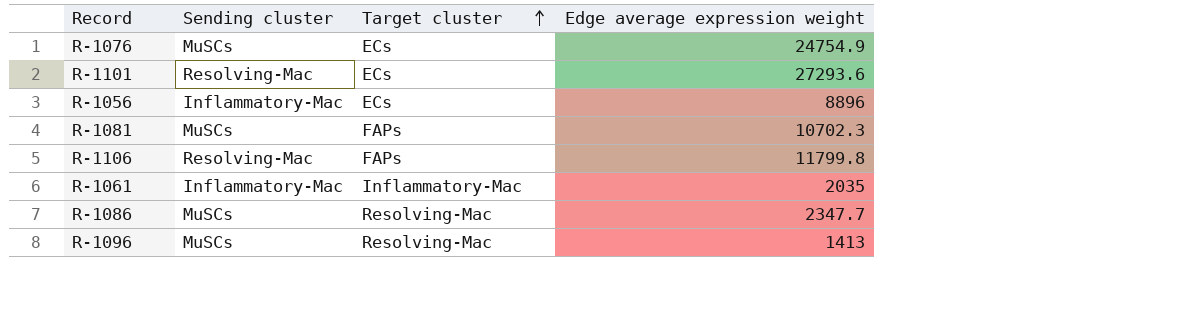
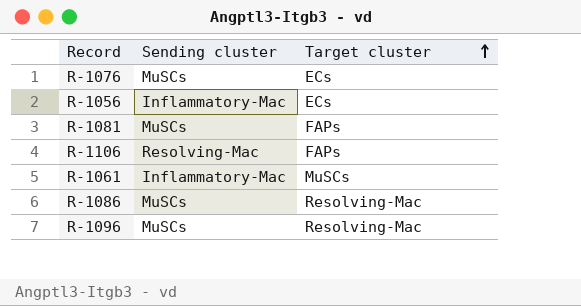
column Edge average expression weight | position: 4 -> none
row R-1101: Resolving-Mac | ECs | 27293.6 -> none
R-1061 | Target cluster: Inflammatory-Mac -> MuSCs

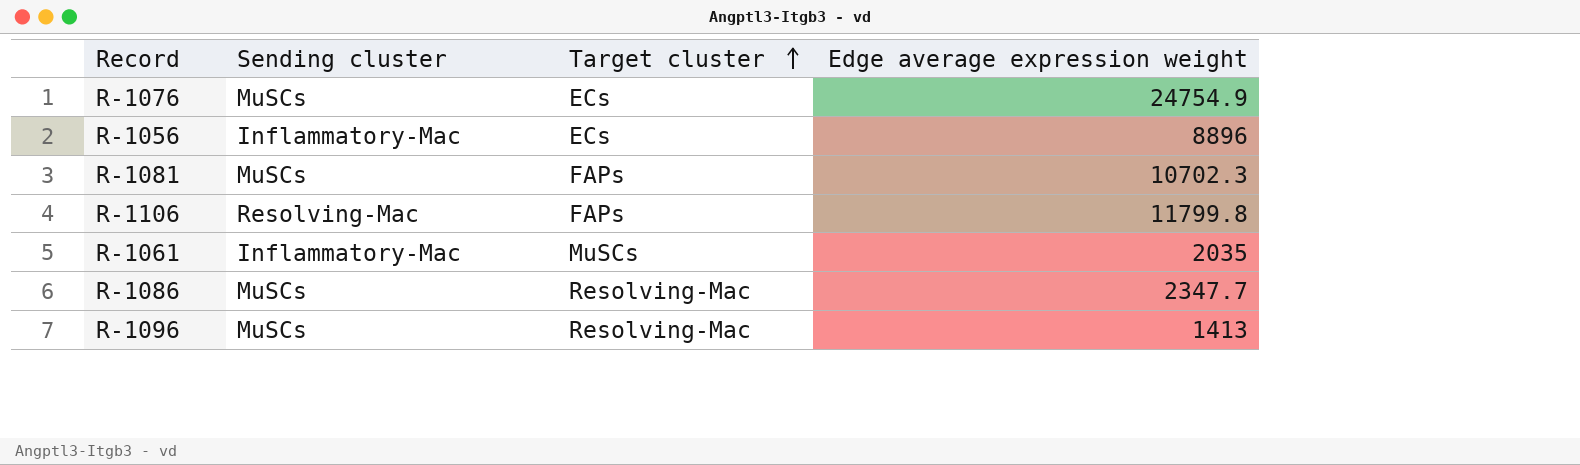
column Edge average expression weight | position: none -> 4

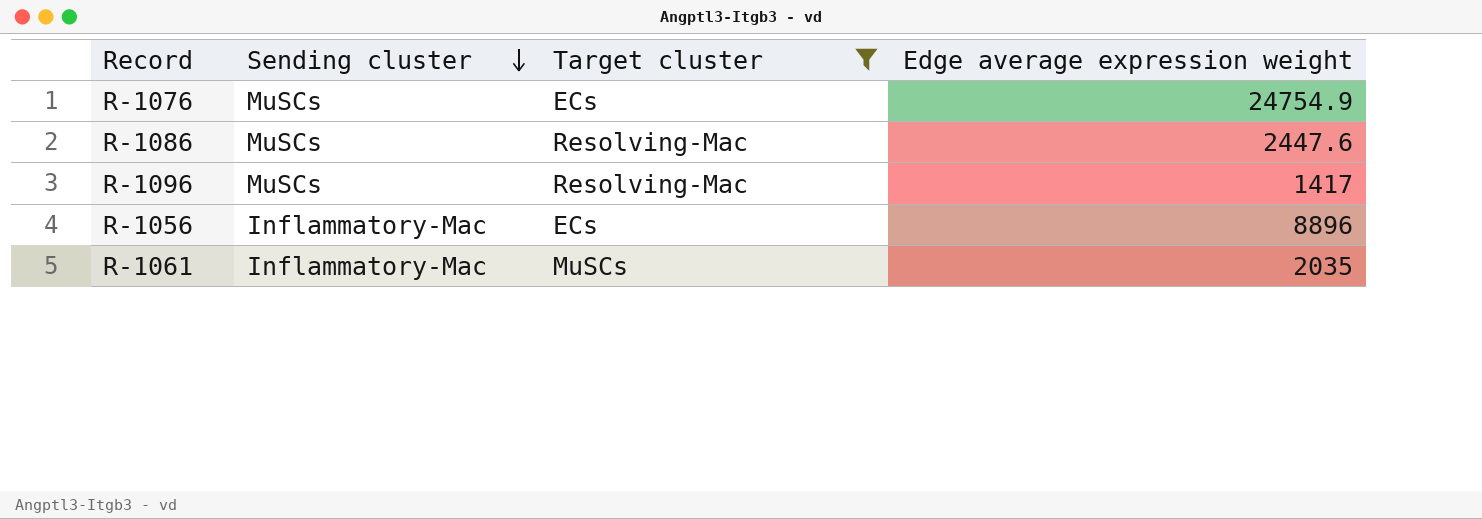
filter: none -> Target cluster != FAPs
row order: Target cluster ascending -> Sending cluster descending
R-1086 | Edge average expression weight: 2347.7 -> 2447.6
R-1096 | Edge average expression weight: 1413 -> 1417

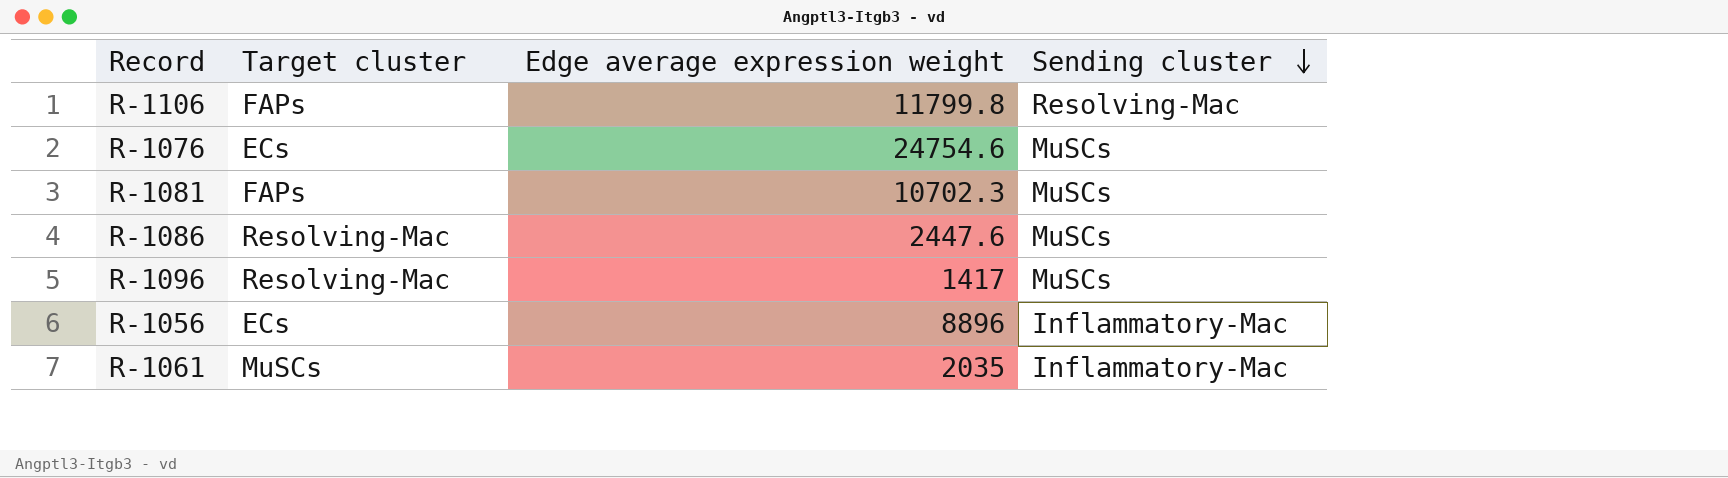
filter: Target cluster != FAPs -> none
column Sending cluster | position: 2 -> 4
R-1076 | Edge average expression weight: 24754.9 -> 24754.6

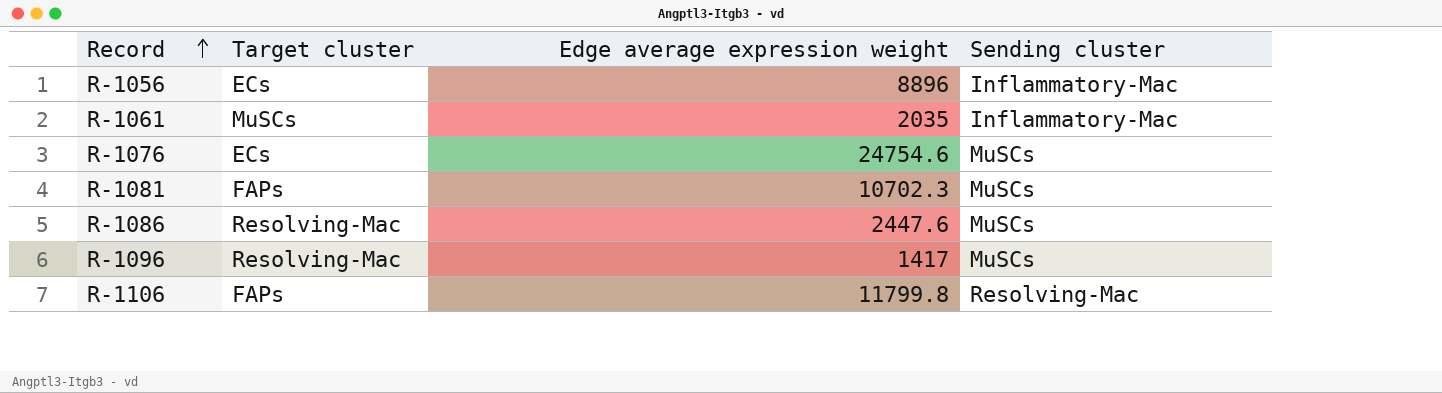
row order: Sending cluster descending -> Record ascending

